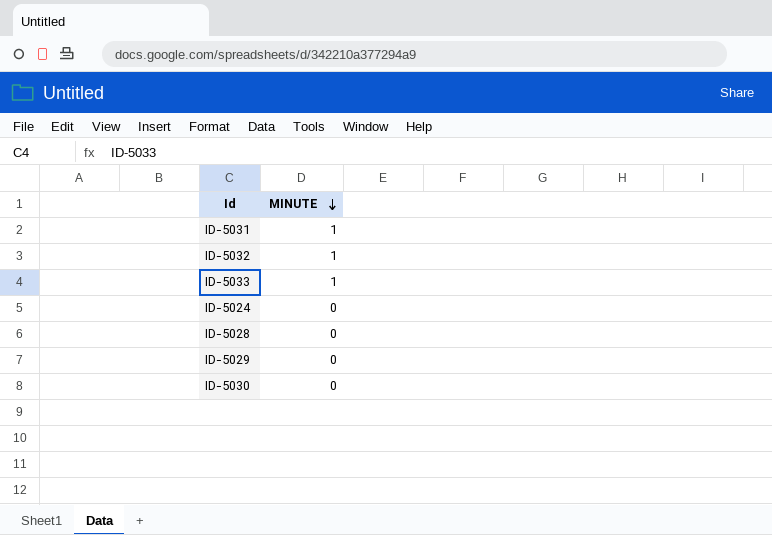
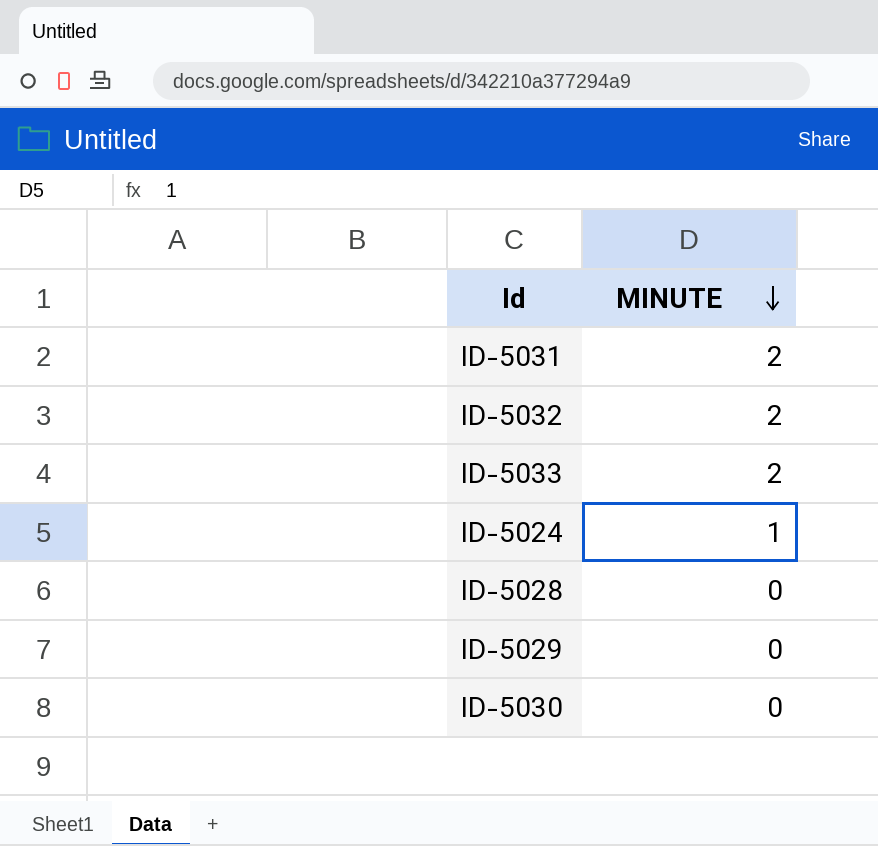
ID-5031 | MINUTE: 1 -> 2
ID-5032 | MINUTE: 1 -> 2
ID-5033 | MINUTE: 1 -> 2
ID-5024 | MINUTE: 0 -> 1

